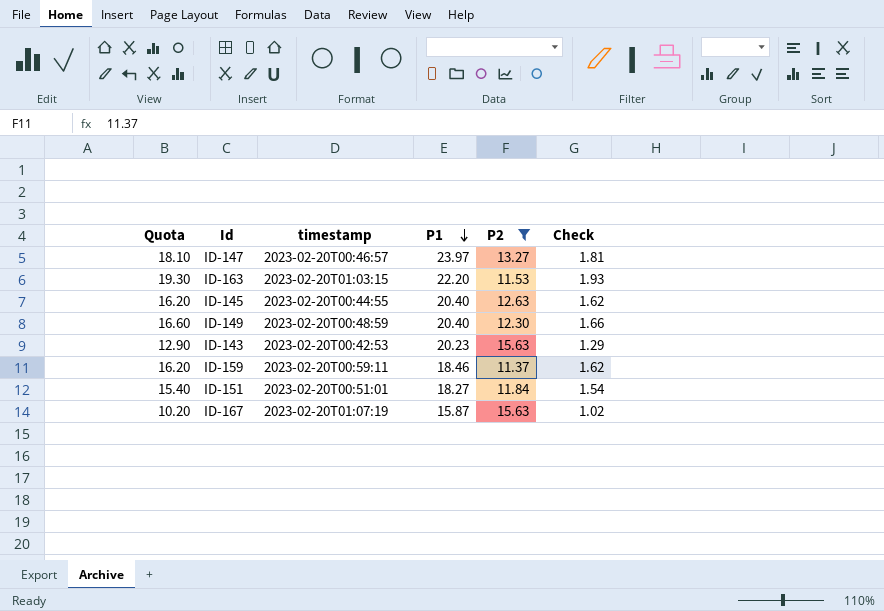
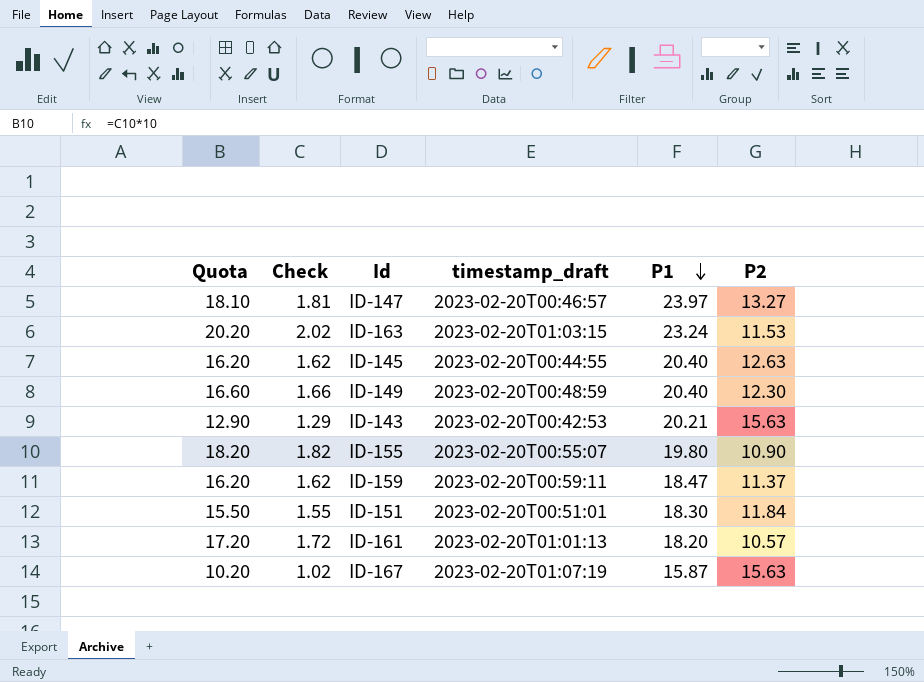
filter: P2 >= 11.37 -> none
column Check | position: 6 -> 2
column name: timestamp -> timestamp_draft
ID-163 | Quota: 19.30 -> 20.20
ID-163 | Check: 1.93 -> 2.02
ID-163 | P1: 22.20 -> 23.24
ID-143 | P1: 20.23 -> 20.21
ID-159 | P1: 18.46 -> 18.47
ID-151 | Quota: 15.40 -> 15.50
ID-151 | Check: 1.54 -> 1.55
ID-151 | P1: 18.27 -> 18.30

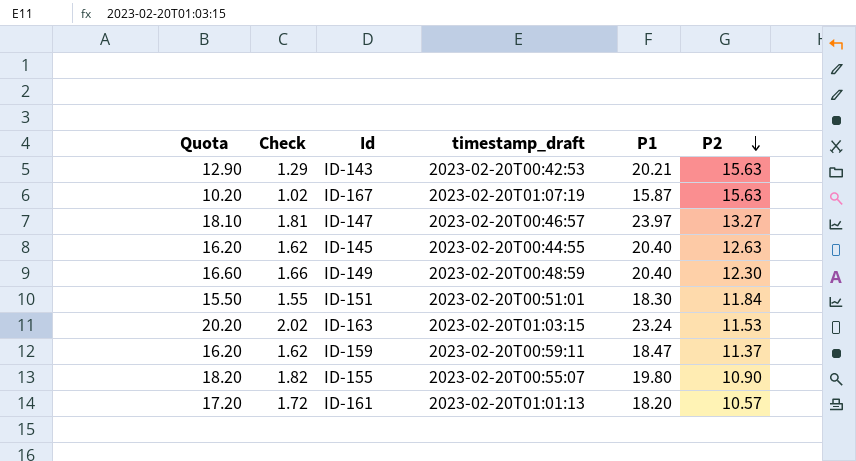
row order: P1 descending -> P2 descending

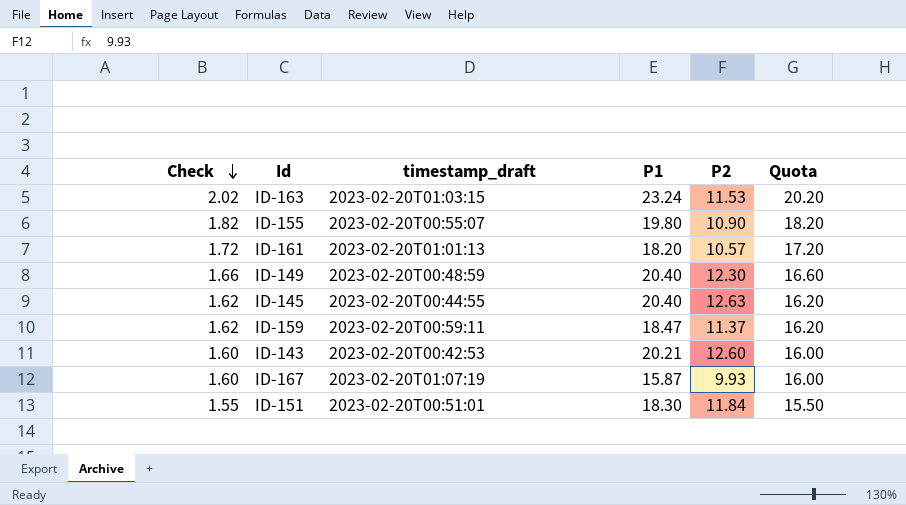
row order: P2 descending -> Check descending
column Quota | position: 1 -> 6
row ID-147: 18.10 | 1.81 | 2023-02-20T00:46:57 | 23.97 | 13.27 -> none
ID-143 | Check: 1.29 -> 1.60
ID-143 | P2: 15.63 -> 12.60
ID-143 | Quota: 12.90 -> 16.00
ID-167 | Check: 1.02 -> 1.60
ID-167 | P2: 15.63 -> 9.93
ID-167 | Quota: 10.20 -> 16.00

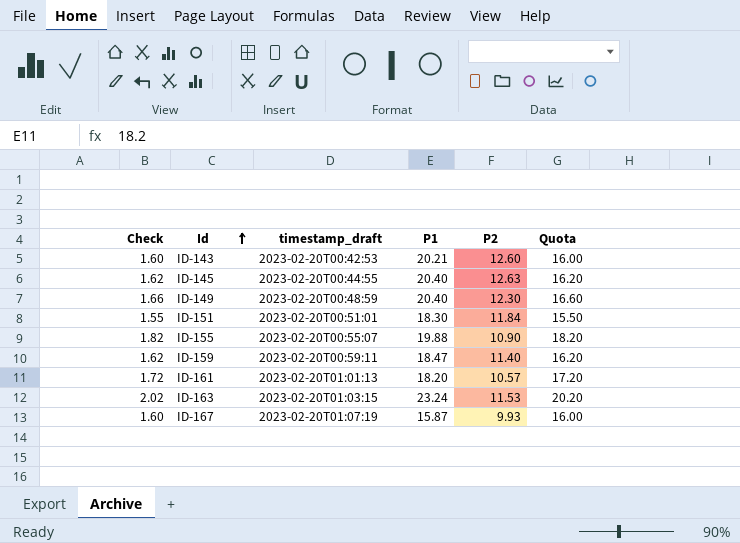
row order: Check descending -> Id ascending
ID-155 | P1: 19.80 -> 19.88
ID-159 | P2: 11.37 -> 11.40

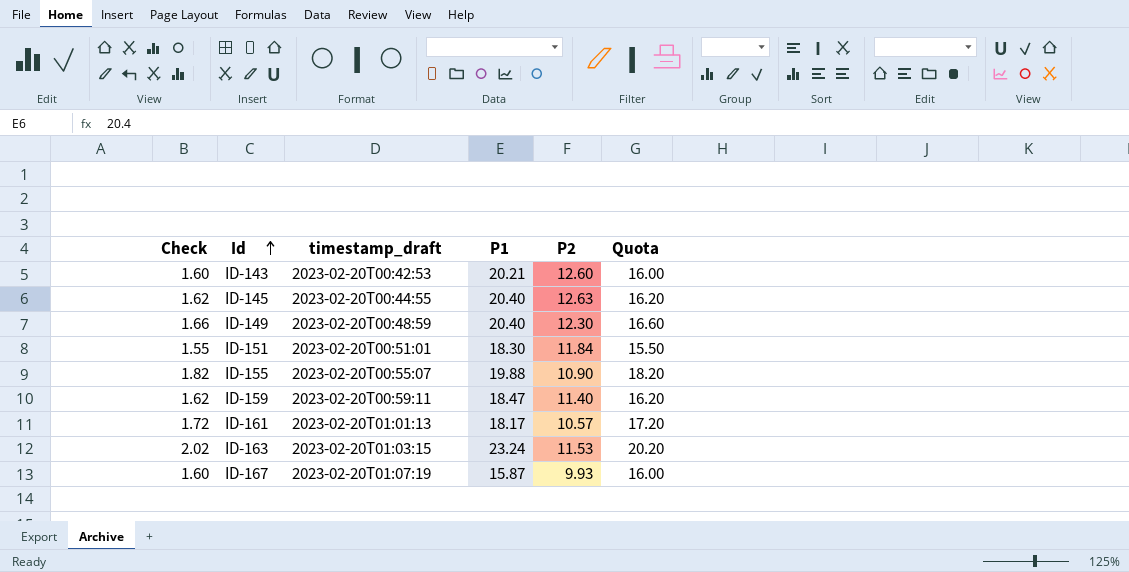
ID-161 | P1: 18.20 -> 18.17

